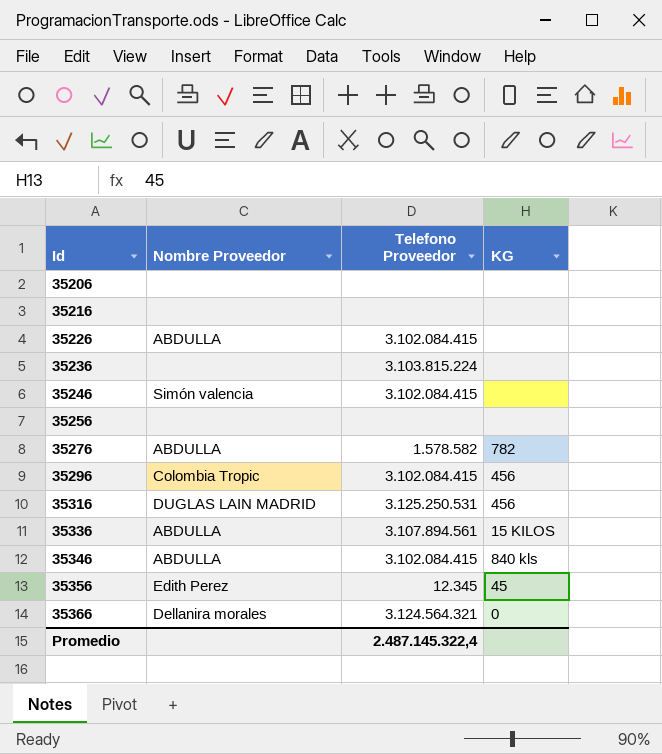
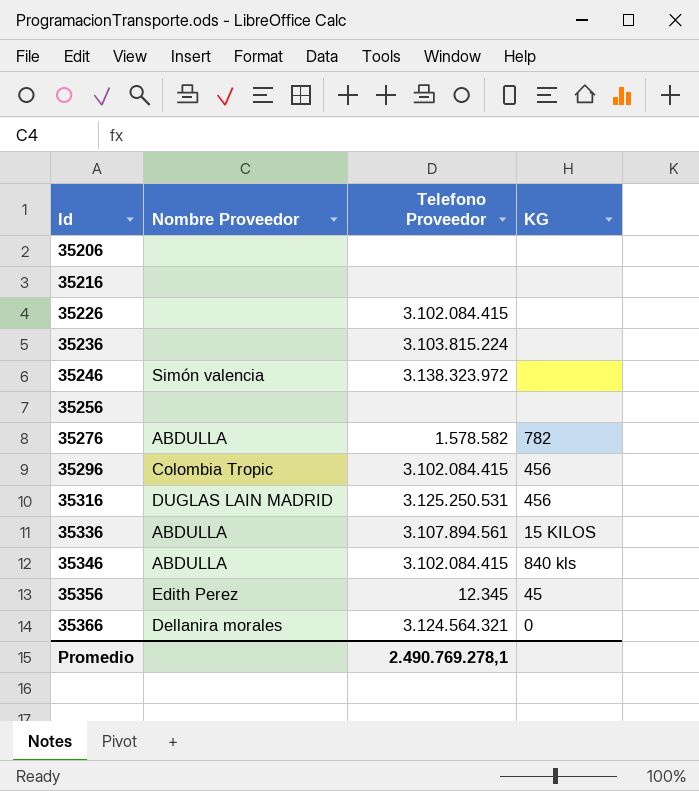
35226 | Nombre Proveedor: ABDULLA -> none
35246 | Telefono Proveedor: 3.102.084.415 -> 3.138.323.972
Promedio | Telefono Proveedor: 2.487.145.322,4 -> 2.490.769.278,1

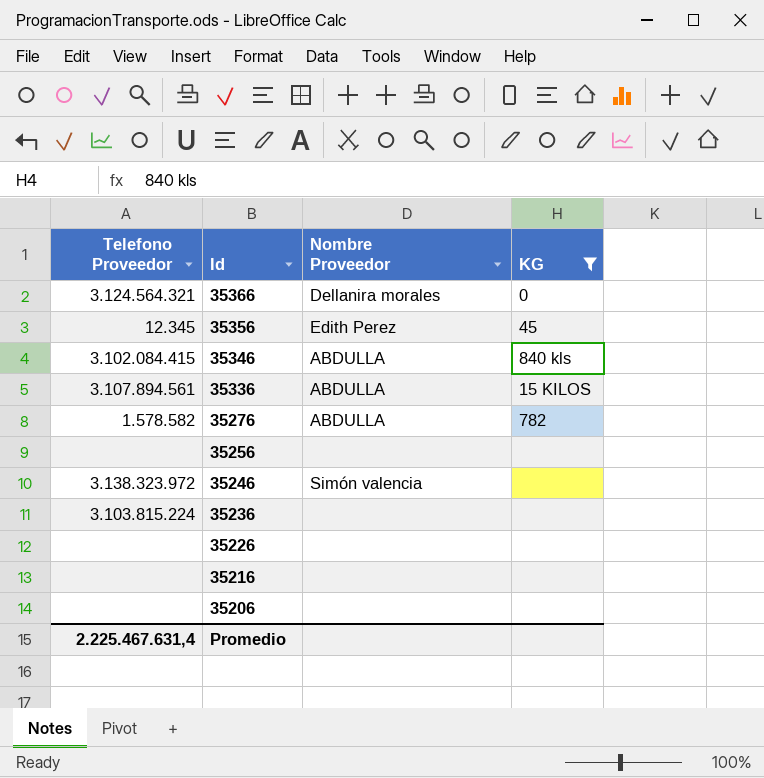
filter: none -> KG != 456
row order: Id ascending -> Id descending
column Telefono Proveedor | position: 3 -> 1
35226 | Telefono Proveedor: 3.102.084.415 -> none
Promedio | Telefono Proveedor: 2.490.769.278,1 -> 2.225.467.631,4

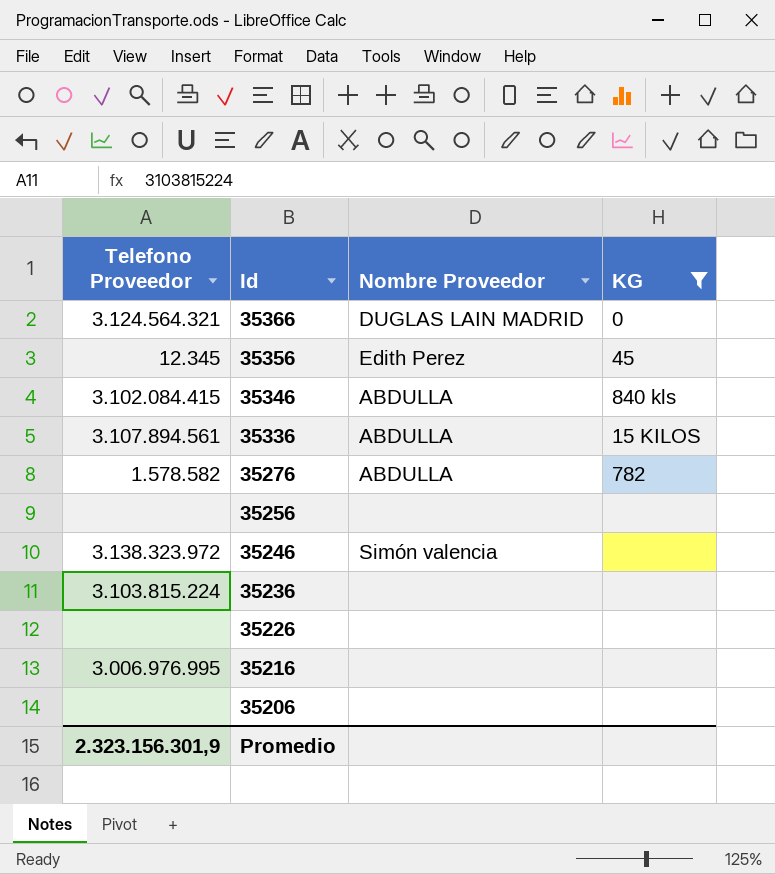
35366 | Nombre Proveedor: Dellanira morales -> DUGLAS LAIN MADRID
35216 | Telefono Proveedor: none -> 3.006.976.995
Promedio | Telefono Proveedor: 2.225.467.631,4 -> 2.323.156.301,9

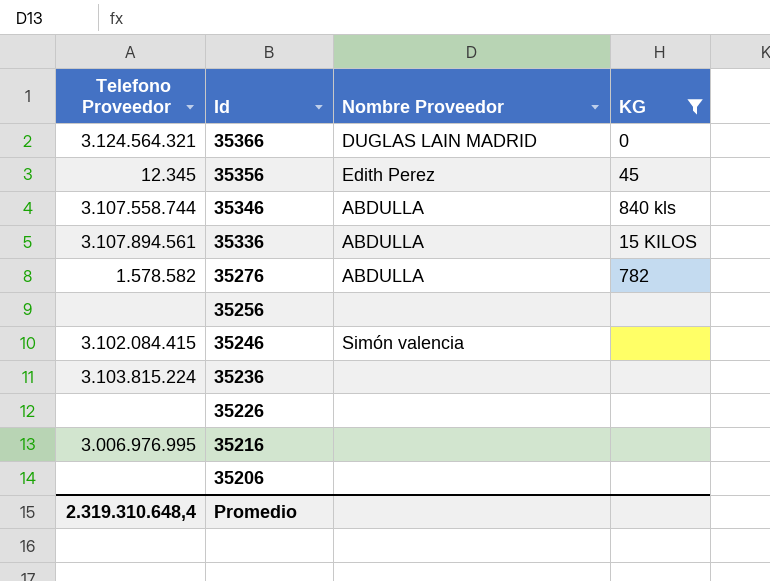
35346 | Telefono Proveedor: 3.102.084.415 -> 3.107.558.744
35246 | Telefono Proveedor: 3.138.323.972 -> 3.102.084.415
Promedio | Telefono Proveedor: 2.323.156.301,9 -> 2.319.310.648,4

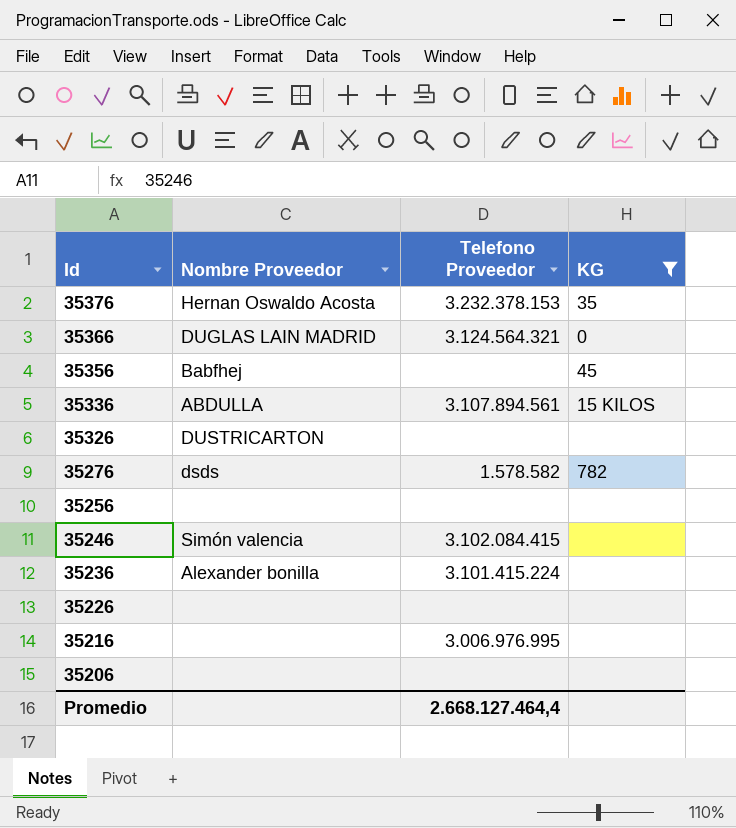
column Telefono Proveedor | position: 1 -> 3
row 35346: 3.107.558.744 | ABDULLA | 840 kls -> none
row 35376: none -> Hernan Oswaldo Acosta | 3.232.378.153 | 35
35356 | Nombre Proveedor: Edith Perez -> Babfhej
35356 | Telefono Proveedor: 12.345 -> none
row 35326: none -> DUSTRICARTON | none | none
35276 | Nombre Proveedor: ABDULLA -> dsds
35236 | Nombre Proveedor: none -> Alexander bonilla
35236 | Telefono Proveedor: 3.103.815.224 -> 3.101.415.224
Promedio | Telefono Proveedor: 2.319.310.648,4 -> 2.668.127.464,4

